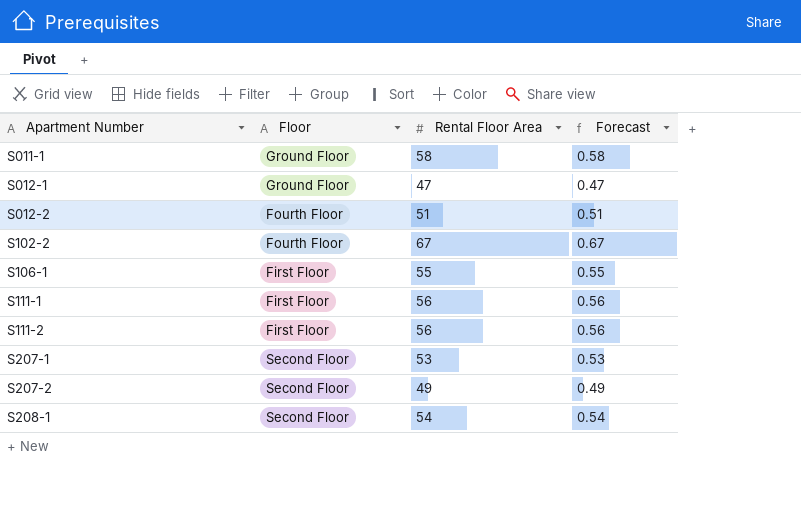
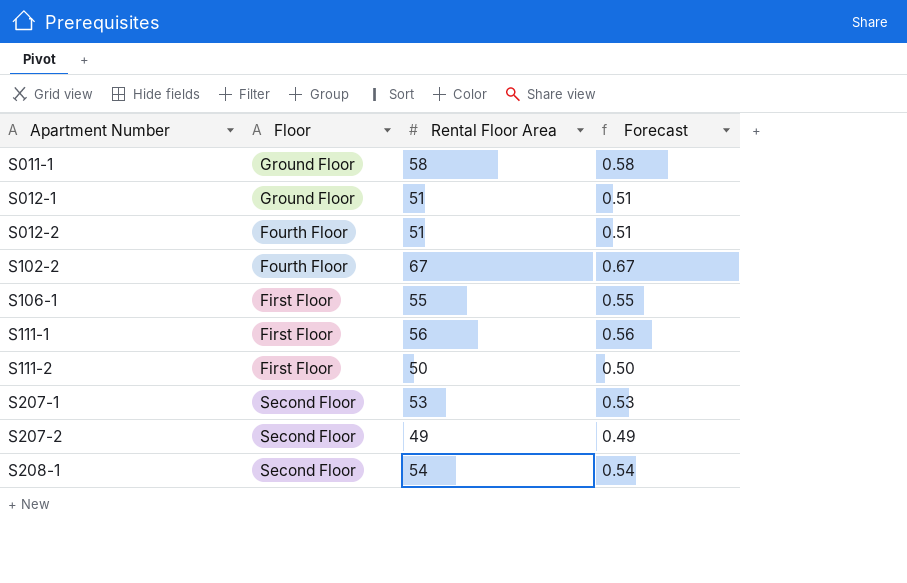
S012-1 | Rental Floor Area: 47 -> 51
S012-1 | Forecast: 0.47 -> 0.51
S111-2 | Rental Floor Area: 56 -> 50
S111-2 | Forecast: 0.56 -> 0.50

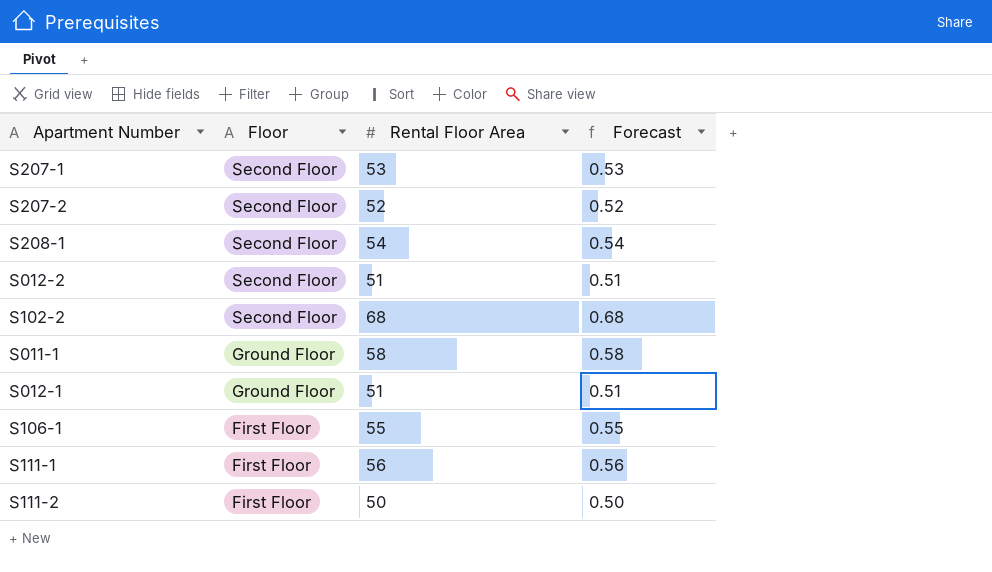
row order: Apartment Number ascending -> Floor descending
S207-2 | Rental Floor Area: 49 -> 52
S207-2 | Forecast: 0.49 -> 0.52
S012-2 | Floor: Fourth Floor -> Second Floor
S102-2 | Floor: Fourth Floor -> Second Floor
S102-2 | Rental Floor Area: 67 -> 68
S102-2 | Forecast: 0.67 -> 0.68

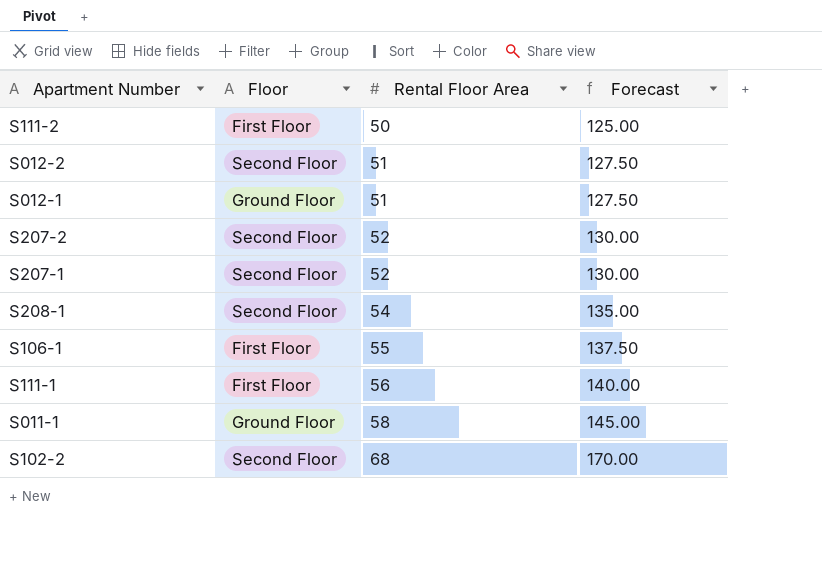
row order: Floor descending -> Rental Floor Area ascending
column Forecast | formula: [Rental Floor Area] * 0.01 -> [Rental Floor Area] * 2.5
S207-1 | Rental Floor Area: 53 -> 52

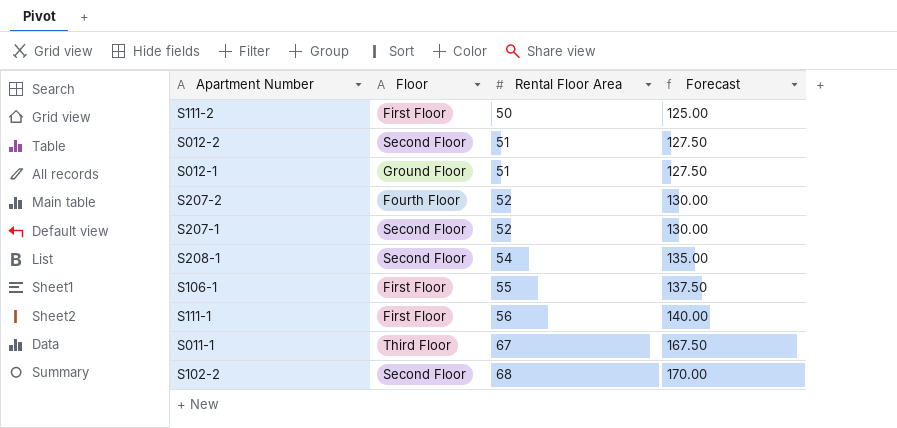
S207-2 | Floor: Second Floor -> Fourth Floor
S011-1 | Floor: Ground Floor -> Third Floor
S011-1 | Rental Floor Area: 58 -> 67
S011-1 | Forecast: 145.00 -> 167.50

